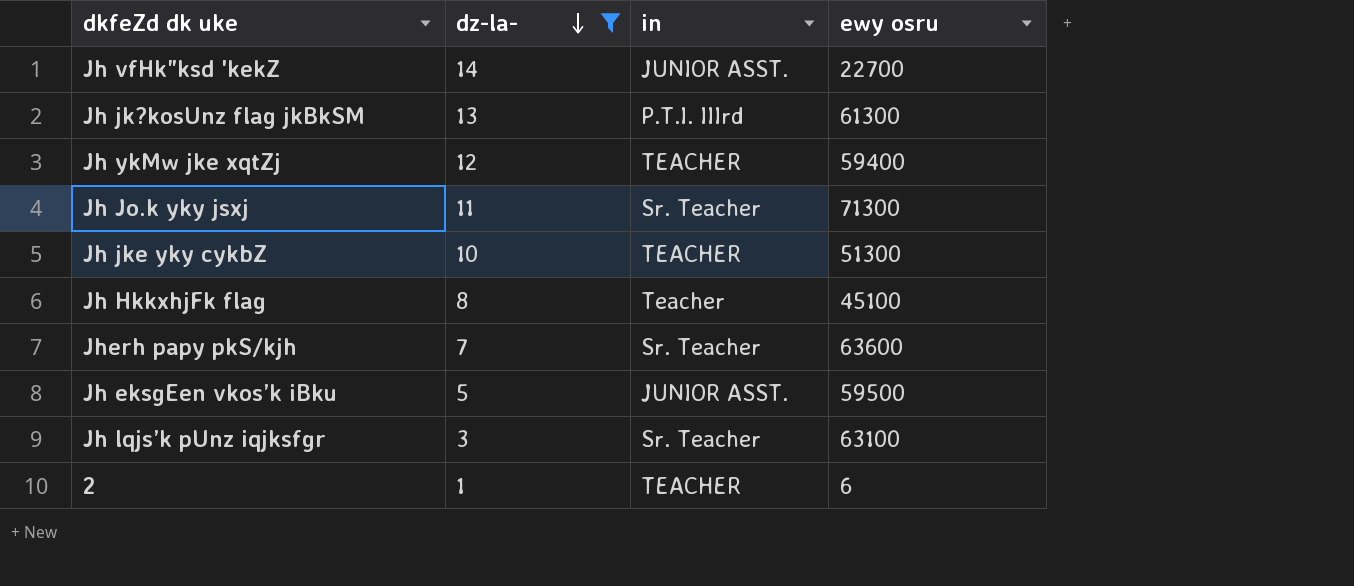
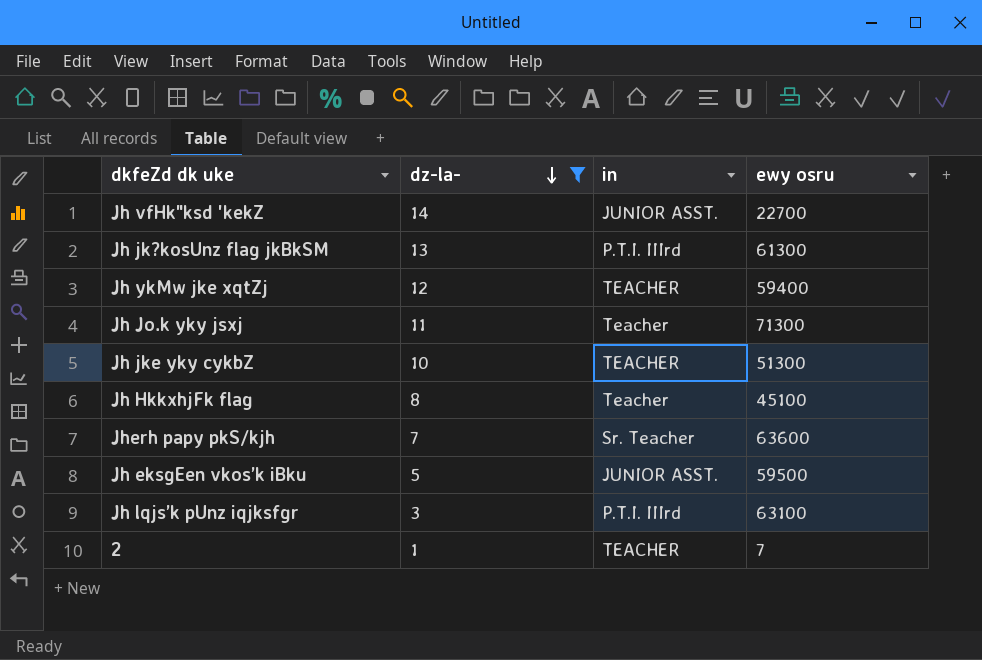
Jh Jo.k yky jsxj | in: Sr. Teacher -> Teacher
Jh lqjs’k pUnz iqjksfgr | in: Sr. Teacher -> P.T.I. IIIrd
2 | ewy osru: 6 -> 7

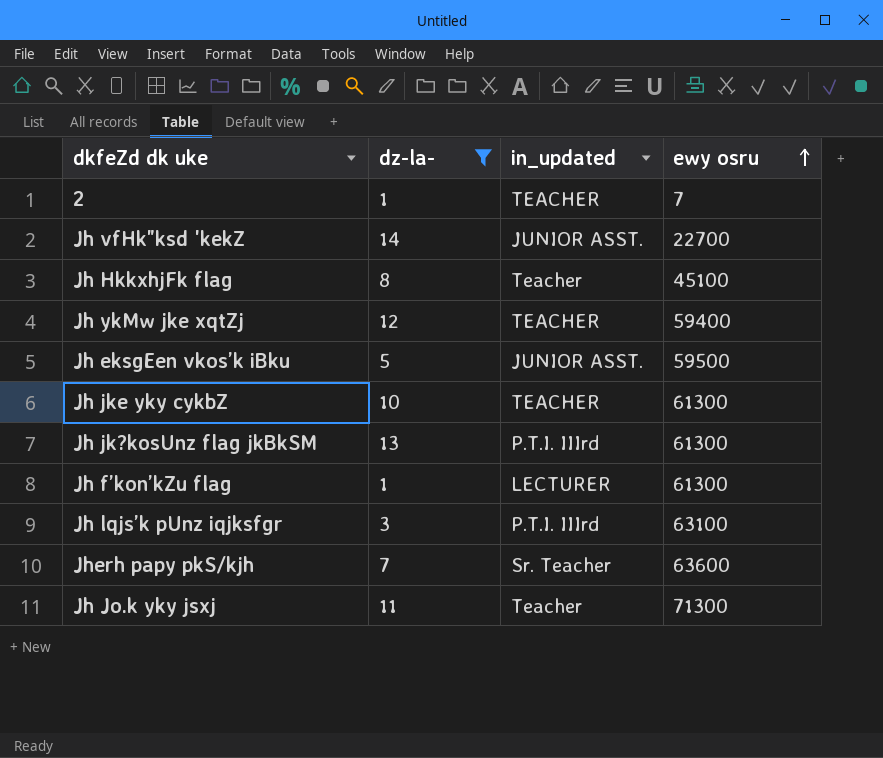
row order: dz-la- descending -> ewy osru ascending
column name: in -> in_updated
Jh jke yky cykbZ | ewy osru: 51300 -> 61300
row Jh f’kon’kZu flag: none -> 1 | LECTURER | 61300

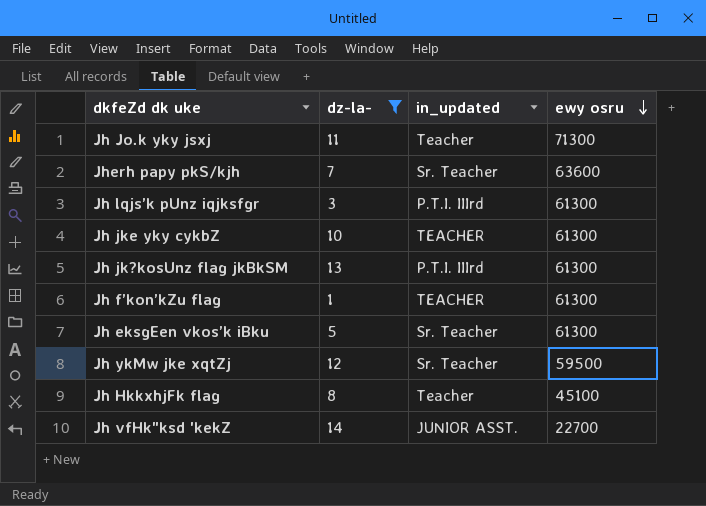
row order: ewy osru ascending -> ewy osru descending
row 2: 1 | TEACHER | 7 -> none
Jh lqjs’k pUnz iqjksfgr | ewy osru: 63100 -> 61300
Jh f’kon’kZu flag | in_updated: LECTURER -> TEACHER
Jh eksgEen vkos’k iBku | in_updated: JUNIOR ASST. -> Sr. Teacher
Jh eksgEen vkos’k iBku | ewy osru: 59500 -> 61300
Jh ykMw jke xqtZj | in_updated: TEACHER -> Sr. Teacher
Jh ykMw jke xqtZj | ewy osru: 59400 -> 59500

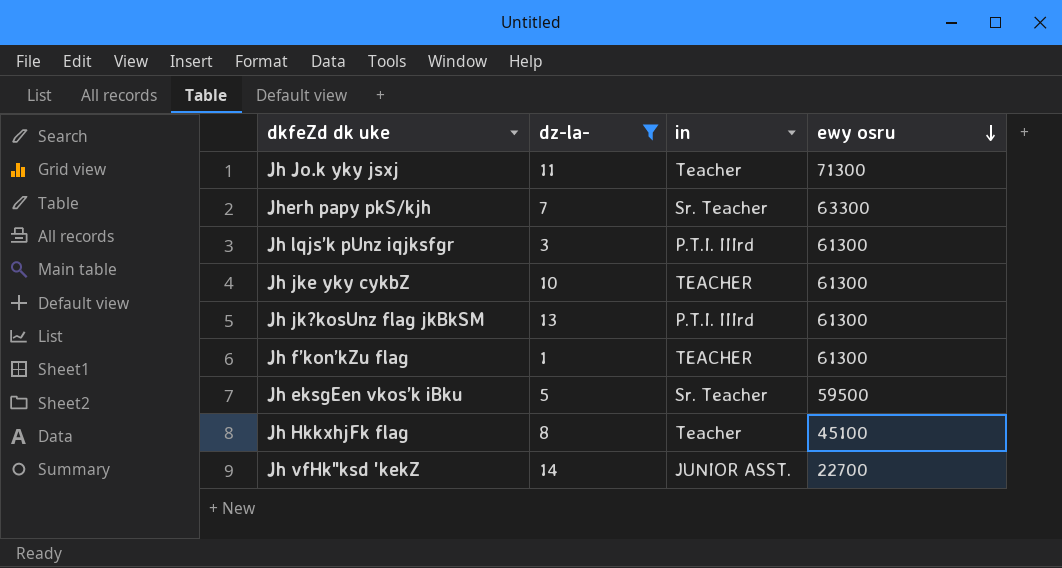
column name: in_updated -> in
row Jh ykMw jke xqtZj: 12 | Sr. Teacher | 59500 -> none
Jherh papy pkS/kjh | ewy osru: 63600 -> 63300
Jh eksgEen vkos’k iBku | ewy osru: 61300 -> 59500

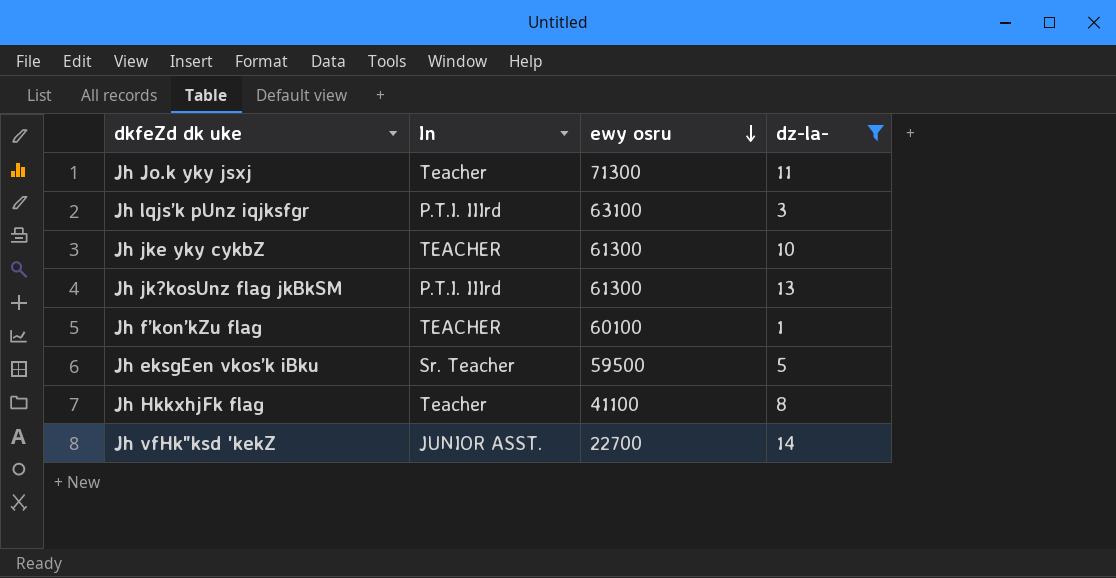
column name: in -> In
column dz-la- | position: 2 -> 4
row Jherh papy pkS/kjh: 7 | Sr. Teacher | 63300 -> none
Jh lqjs’k pUnz iqjksfgr | ewy osru: 61300 -> 63100
Jh f’kon’kZu flag | ewy osru: 61300 -> 60100
Jh HkkxhjFk flag | ewy osru: 45100 -> 41100

